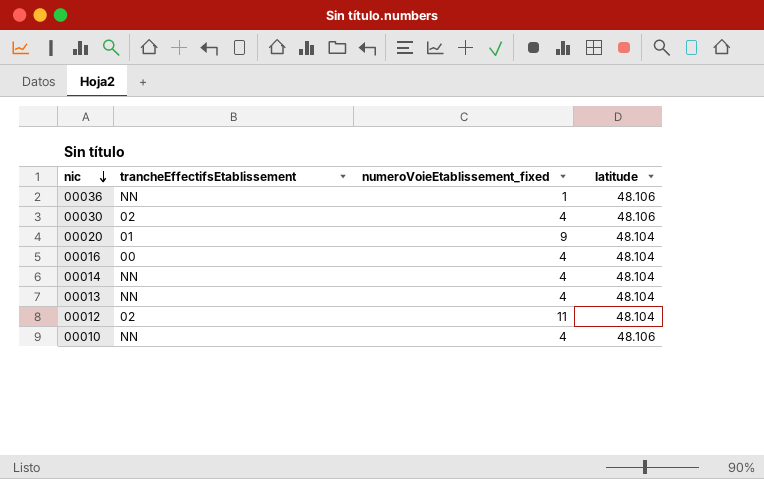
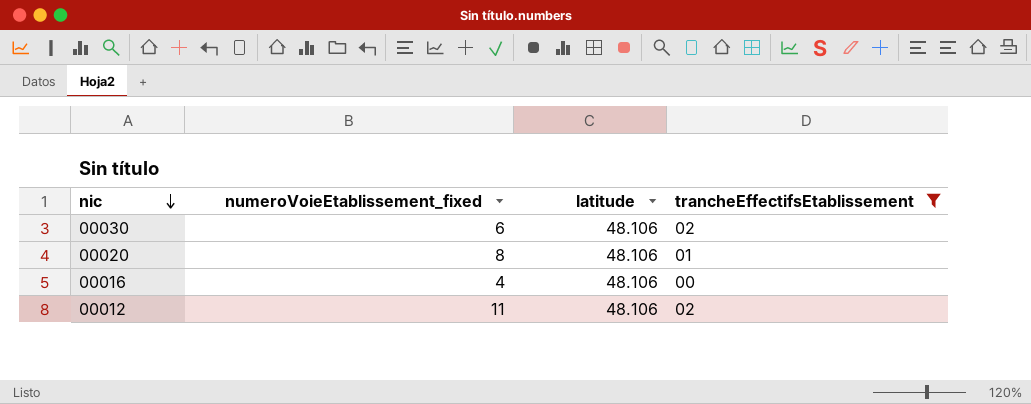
filter: none -> trancheEffectifsEtablissement != NN
column trancheEffectifsEtablissement | position: 2 -> 4
00030 | numeroVoieEtablissement_fixed: 4 -> 6
00020 | numeroVoieEtablissement_fixed: 9 -> 8
00020 | latitude: 48.104 -> 48.106
00016 | latitude: 48.104 -> 48.106
00012 | latitude: 48.104 -> 48.106

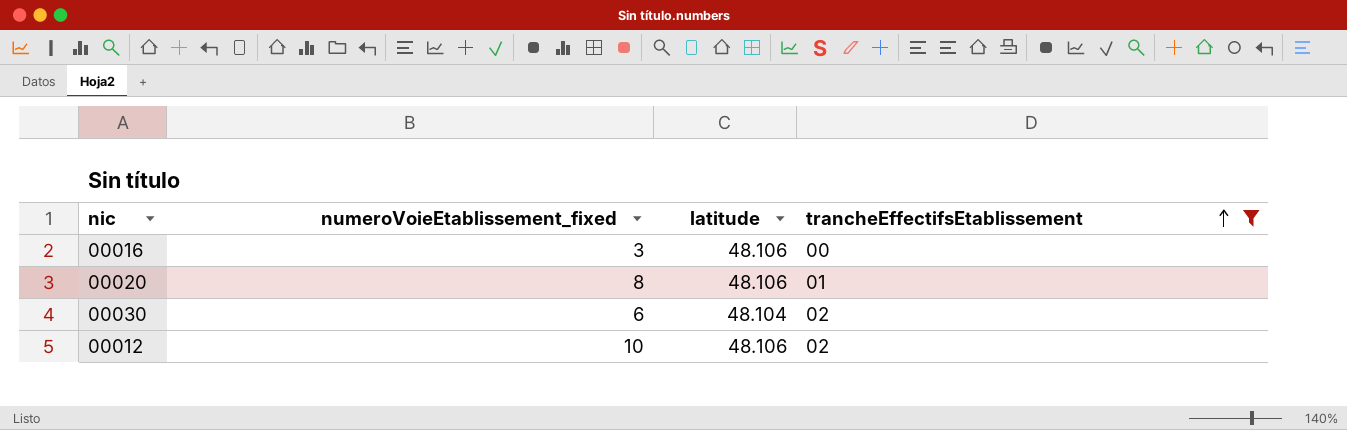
row order: nic descending -> trancheEffectifsEtablissement ascending
00016 | numeroVoieEtablissement_fixed: 4 -> 3
00030 | latitude: 48.106 -> 48.104
00012 | numeroVoieEtablissement_fixed: 11 -> 10

